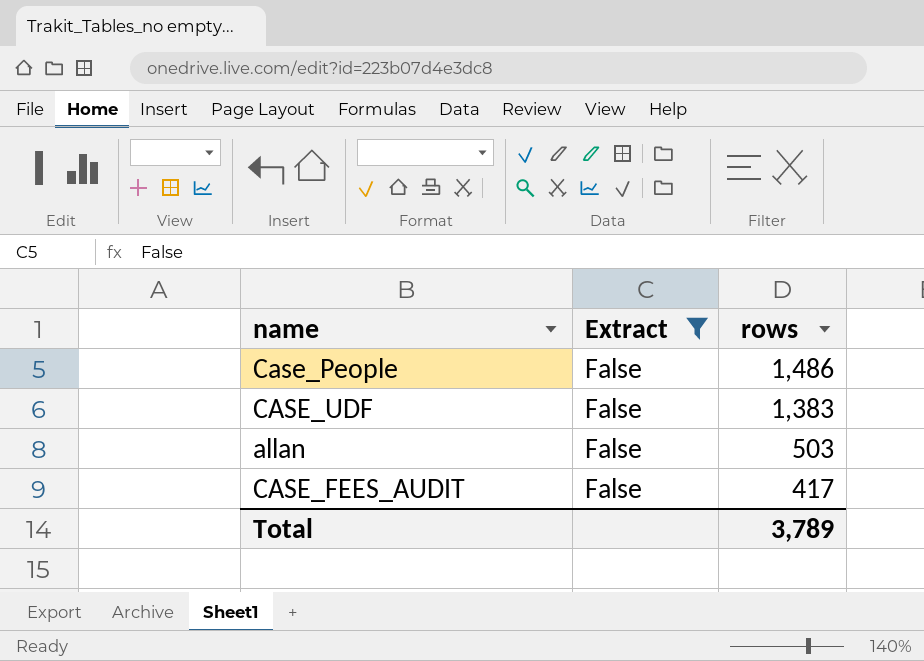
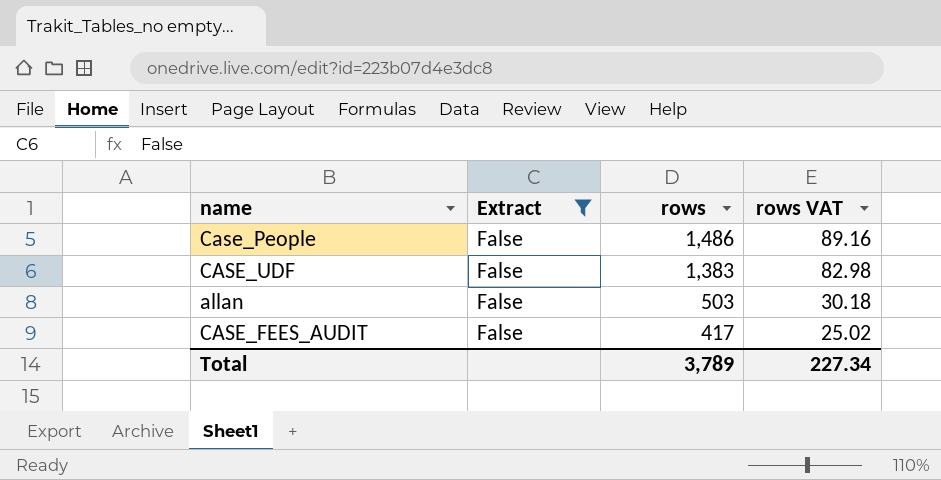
column rows VAT | formula: none -> [rows] * 0.06

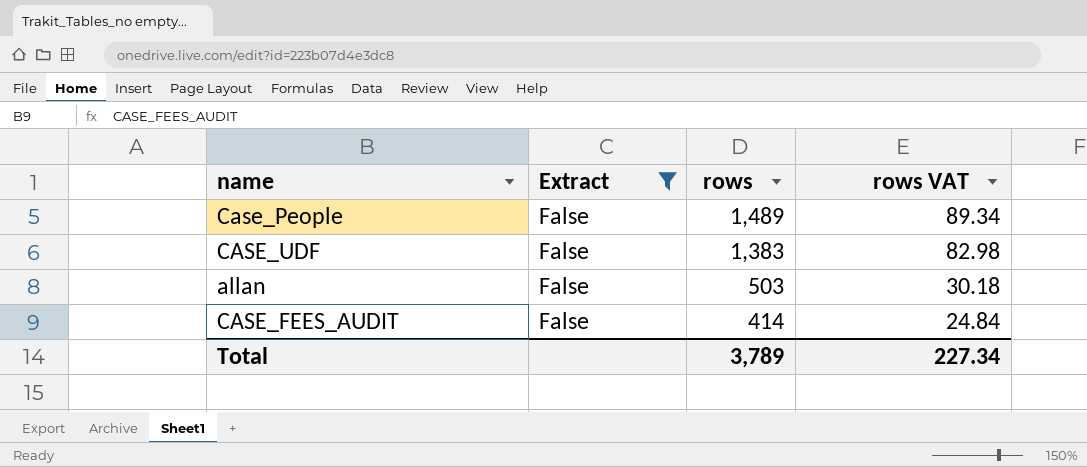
Case_People | rows: 1,486 -> 1,489
Case_People | rows VAT: 89.16 -> 89.34
CASE_FEES_AUDIT | rows: 417 -> 414
CASE_FEES_AUDIT | rows VAT: 25.02 -> 24.84

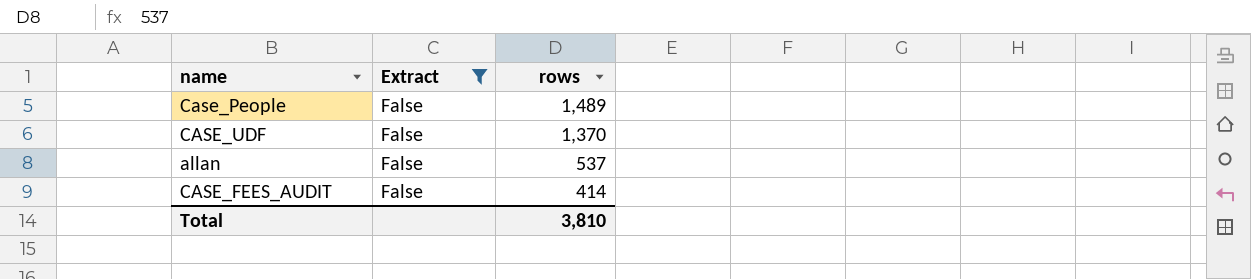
column rows VAT | formula: [rows] * 0.06 -> none
CASE_UDF | rows: 1,383 -> 1,370
allan | rows: 503 -> 537
Total | rows: 3,789 -> 3,810

